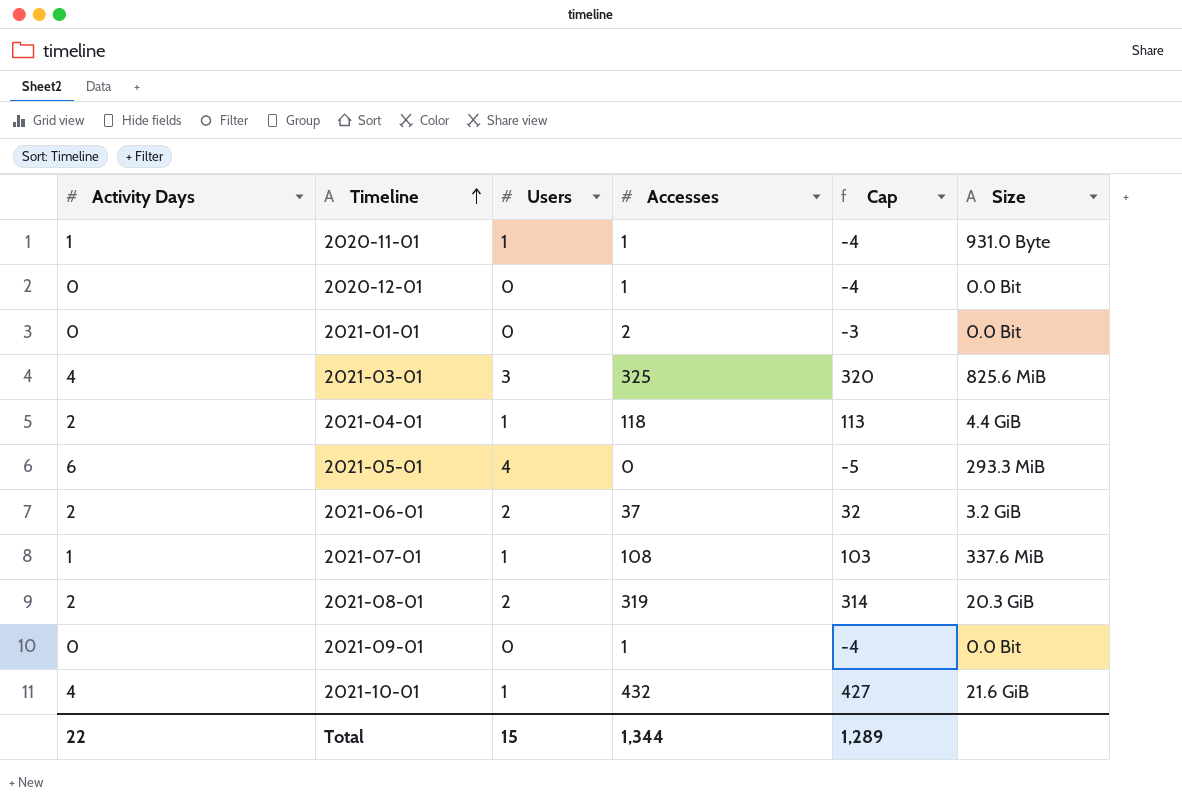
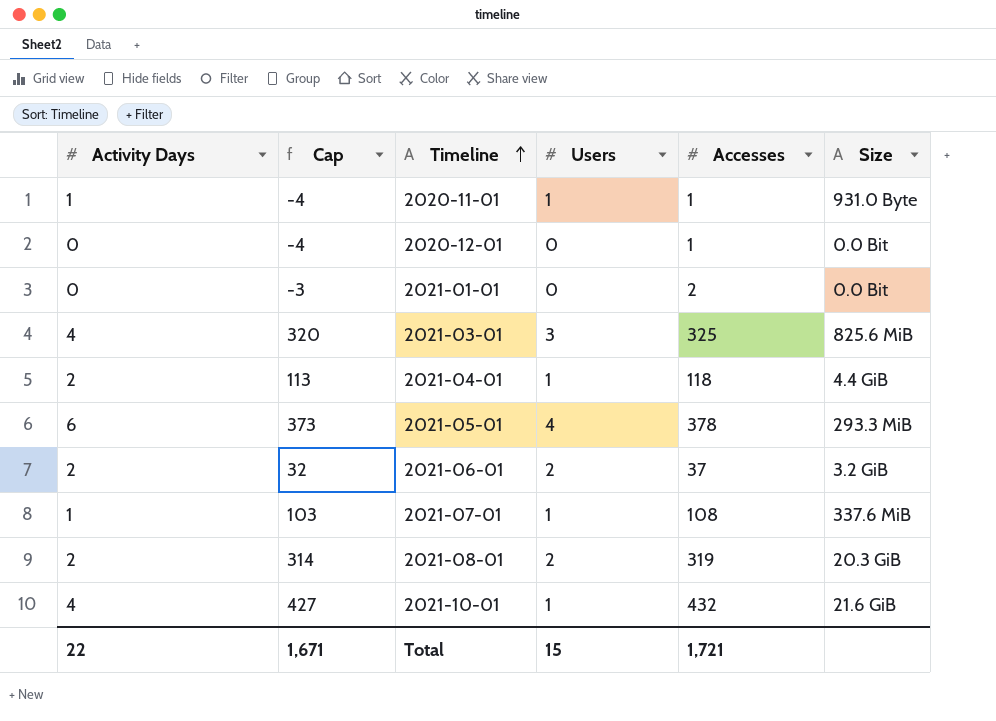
column Cap | position: 5 -> 2
row 2021-09-01: 0 | 0 | 1 | -4 | 0.0 Bit -> none
2021-05-01 | Cap: -5 -> 373
2021-05-01 | Accesses: 0 -> 378
Total | Cap: 1,289 -> 1,671
Total | Accesses: 1,344 -> 1,721

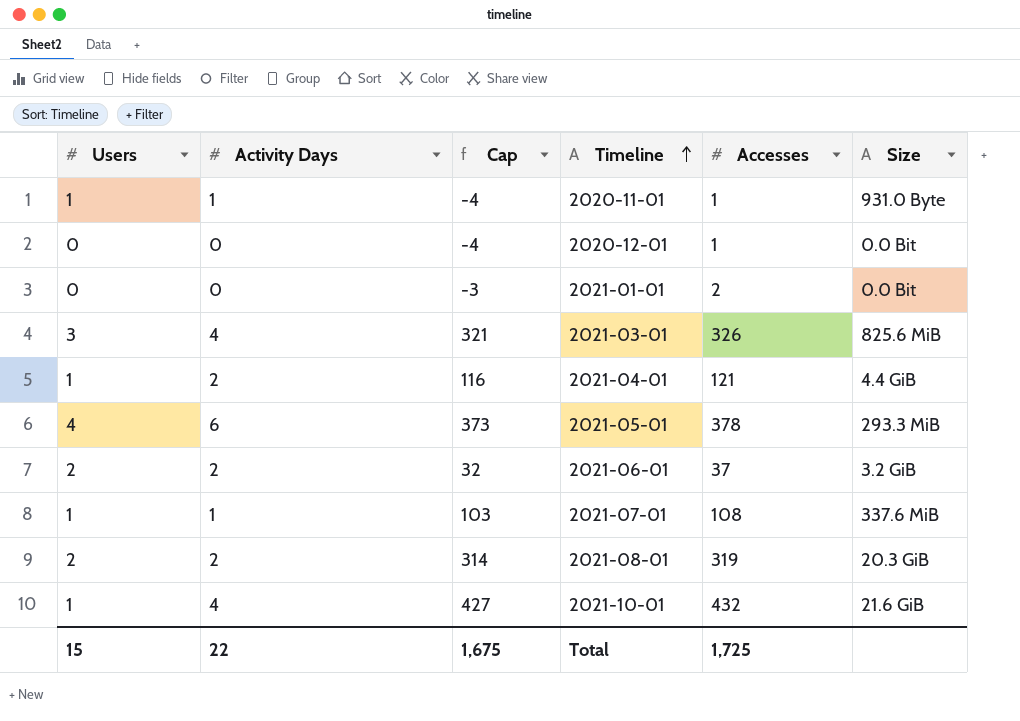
column Users | position: 4 -> 1
2021-03-01 | Cap: 320 -> 321
2021-03-01 | Accesses: 325 -> 326
2021-04-01 | Cap: 113 -> 116
2021-04-01 | Accesses: 118 -> 121
Total | Cap: 1,671 -> 1,675
Total | Accesses: 1,721 -> 1,725

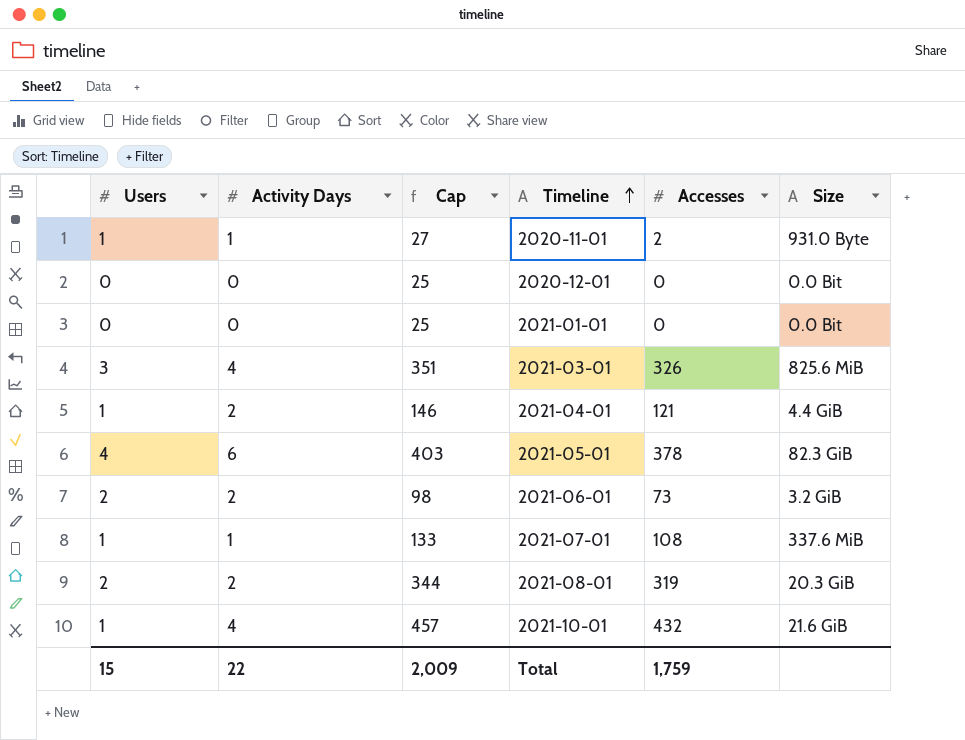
column Cap | formula: [Accesses] - 5 -> [Accesses] + 25
2020-11-01 | Accesses: 1 -> 2
2020-12-01 | Accesses: 1 -> 0
2021-01-01 | Accesses: 2 -> 0
2021-05-01 | Size: 293.3 MiB -> 82.3 GiB
2021-06-01 | Accesses: 37 -> 73
Total | Cap: 1,675 -> 2,009
Total | Accesses: 1,725 -> 1,759

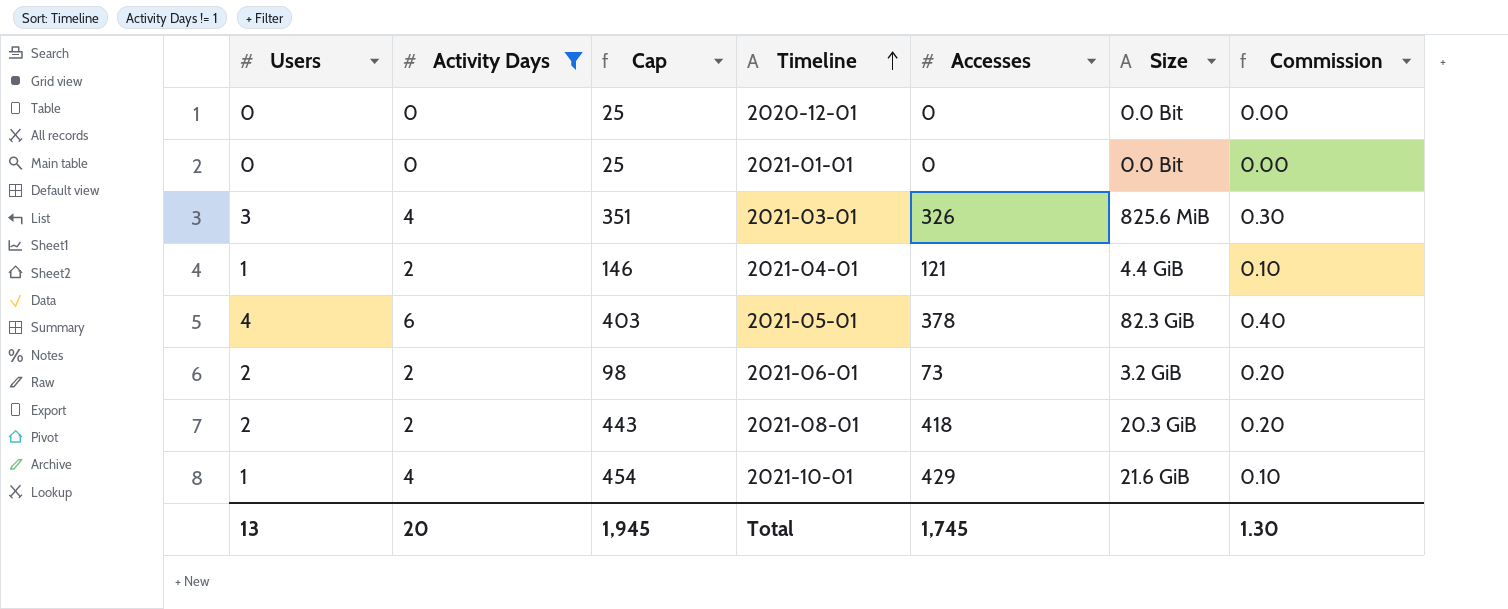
filter: none -> Activity Days != 1
column Commission | formula: none -> [Users] * 0.1
2021-08-01 | Cap: 344 -> 443
2021-08-01 | Accesses: 319 -> 418
2021-10-01 | Cap: 457 -> 454
2021-10-01 | Accesses: 432 -> 429
Total | Users: 15 -> 13
Total | Activity Days: 22 -> 20
Total | Cap: 2,009 -> 1,945
Total | Accesses: 1,759 -> 1,745

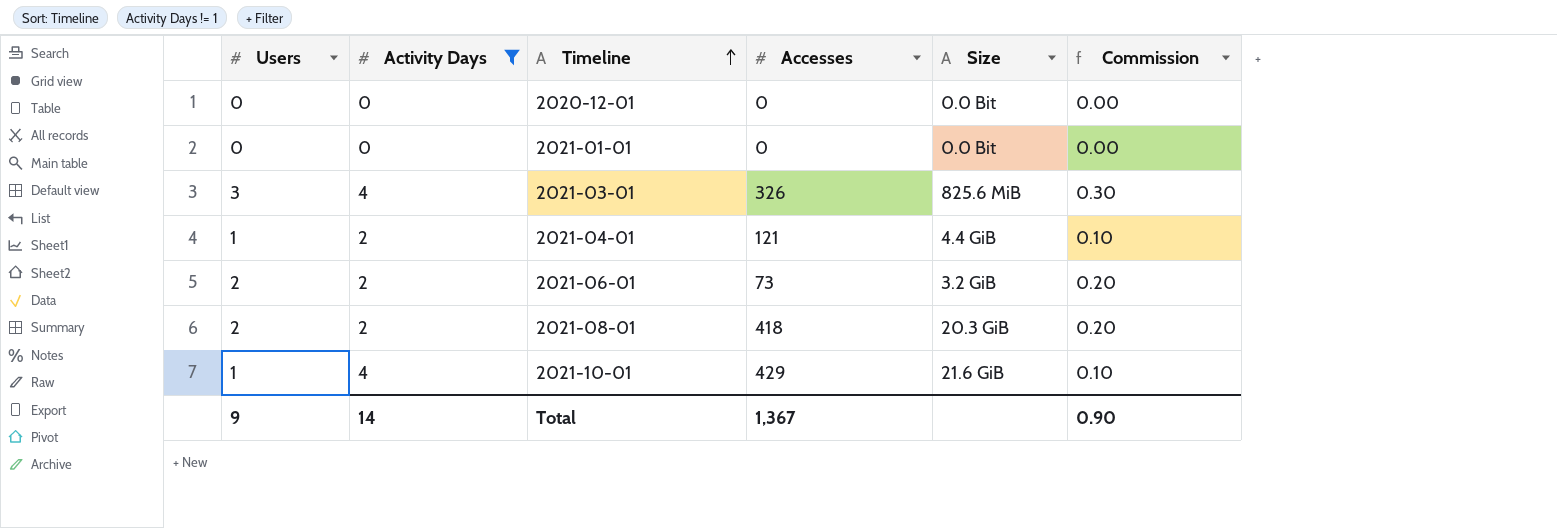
column Cap | formula: [Accesses] + 25 -> none
row 2021-05-01: 4 | 6 | 403 | 378 | 82.3 GiB | 0.40 -> none
Total | Users: 13 -> 9
Total | Activity Days: 20 -> 14
Total | Accesses: 1,745 -> 1,367
Total | Commission: 1.30 -> 0.90

